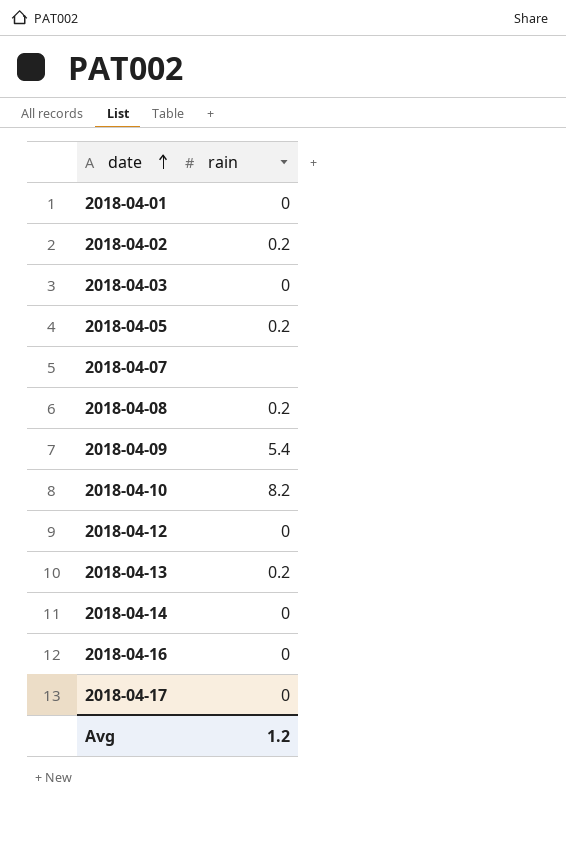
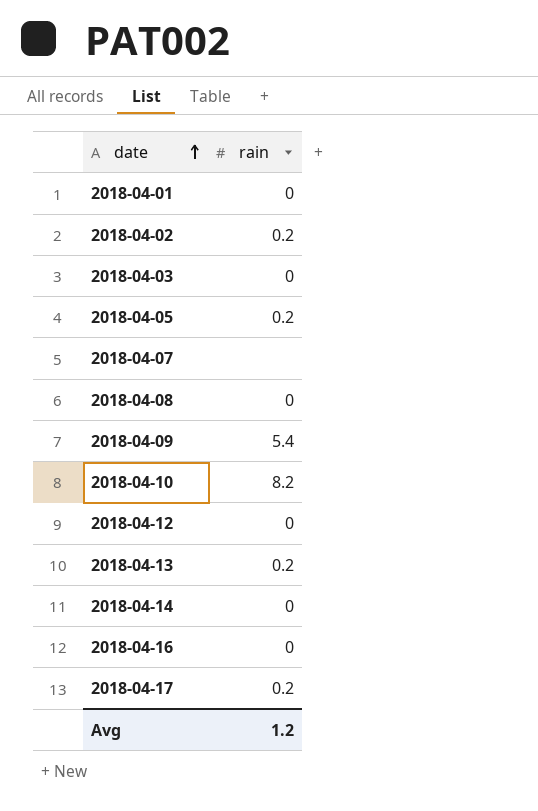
2018-04-08 | rain: 0.2 -> 0
2018-04-17 | rain: 0 -> 0.2

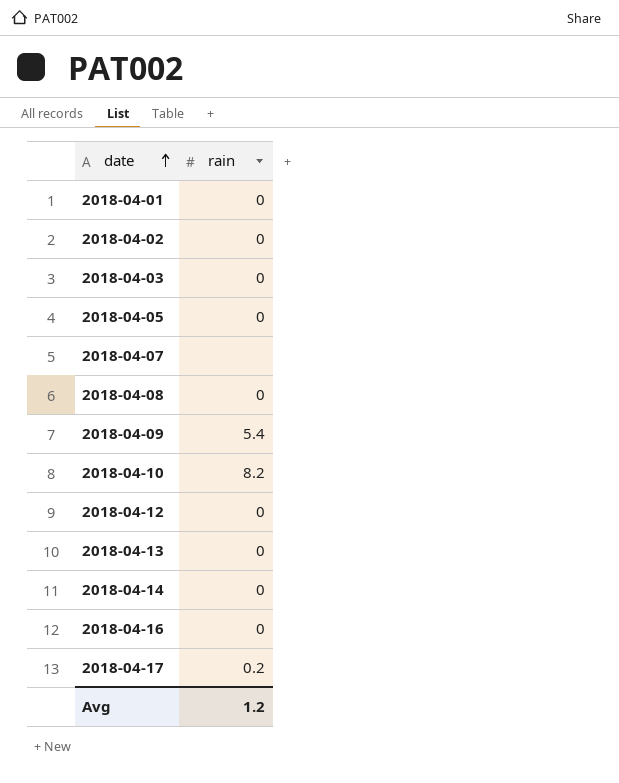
2018-04-02 | rain: 0.2 -> 0
2018-04-05 | rain: 0.2 -> 0
2018-04-13 | rain: 0.2 -> 0

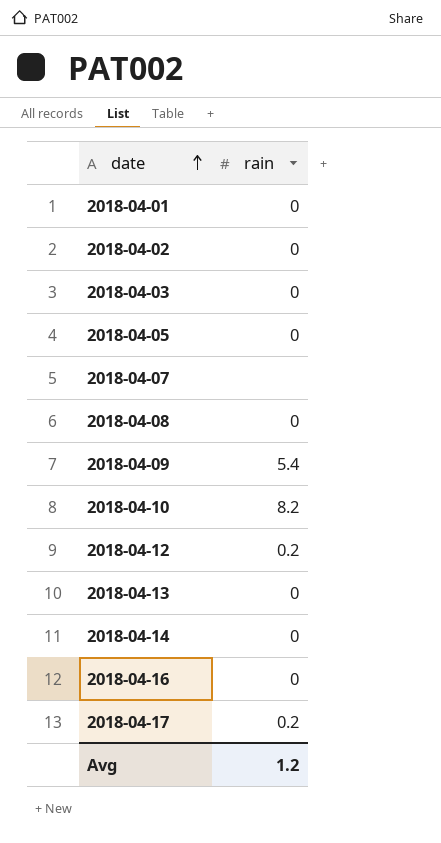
2018-04-12 | rain: 0 -> 0.2

